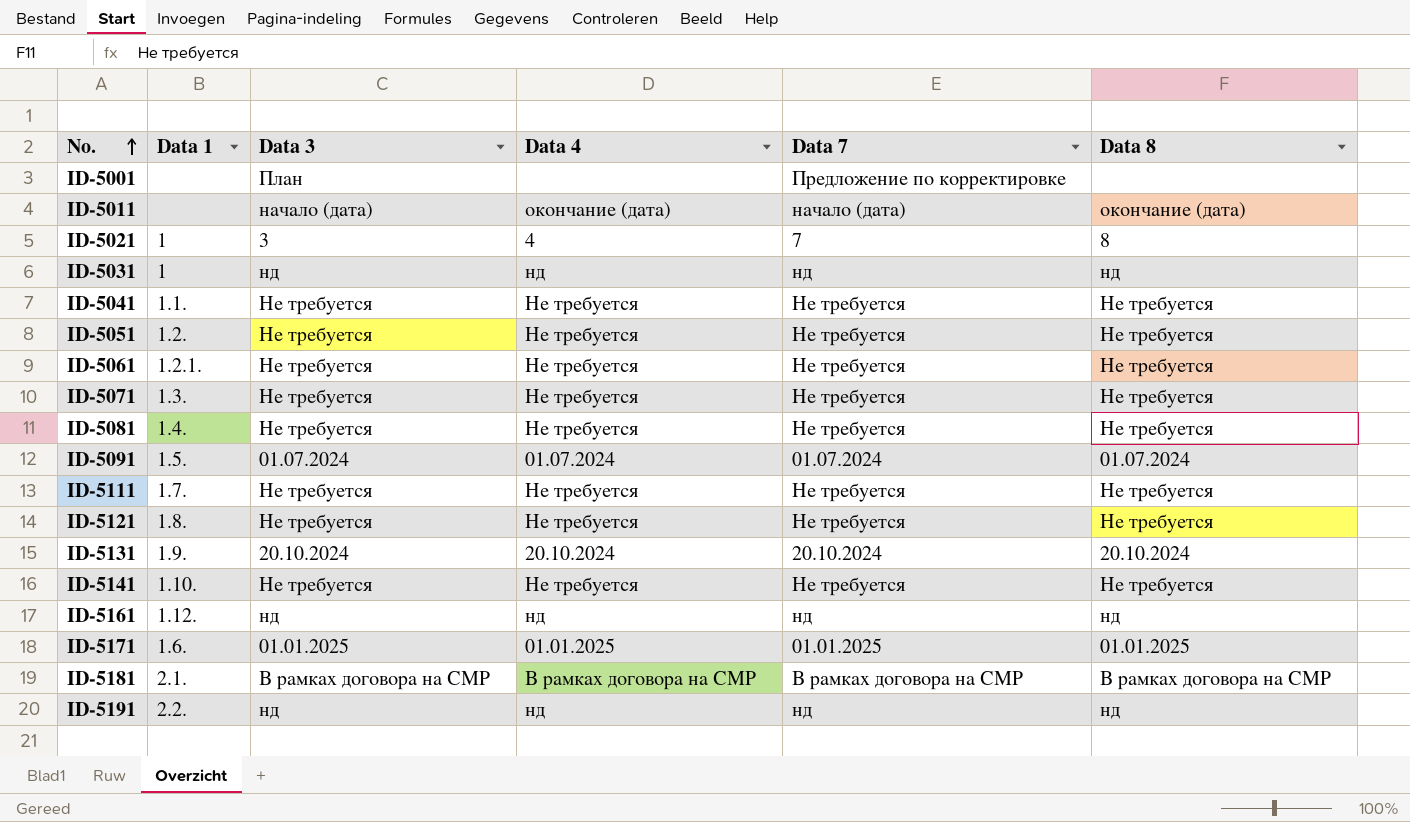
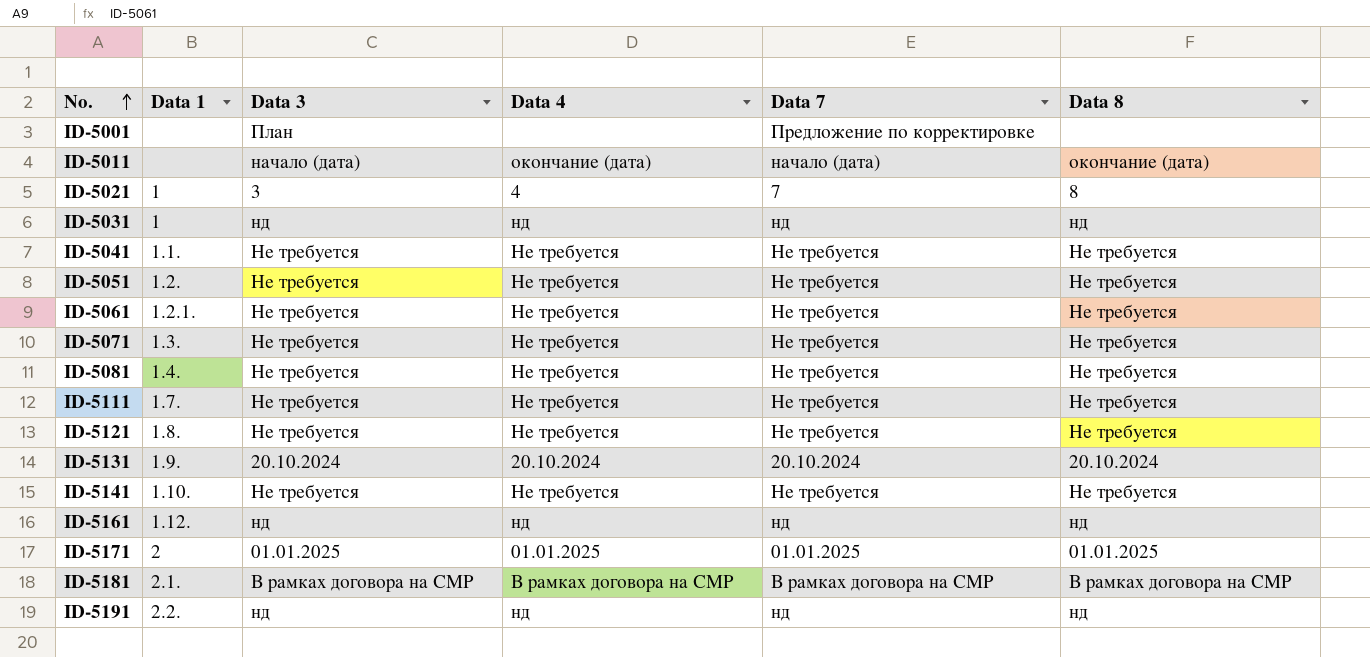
row ID-5091: 1.5. | 01.07.2024 | 01.07.2024 | 01.07.2024 | 01.07.2024 -> none
ID-5171 | Data 1: 1.6. -> 2

